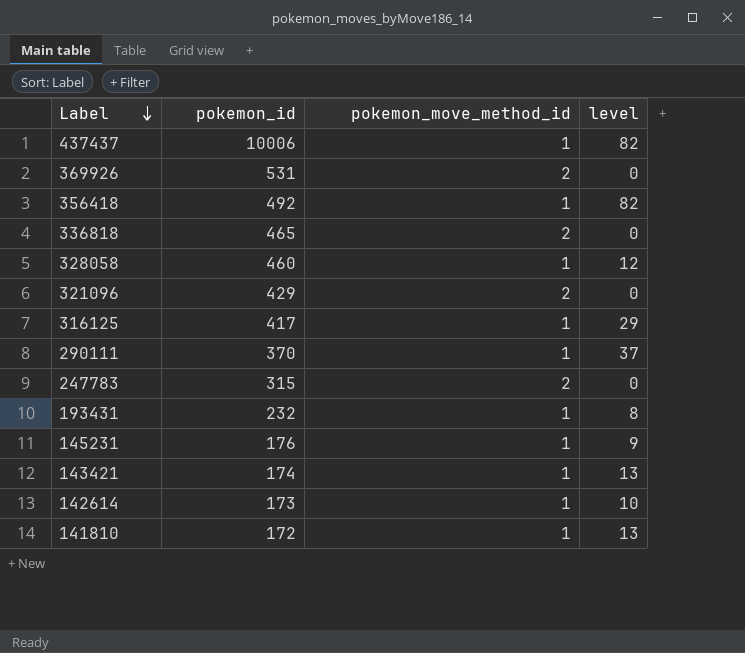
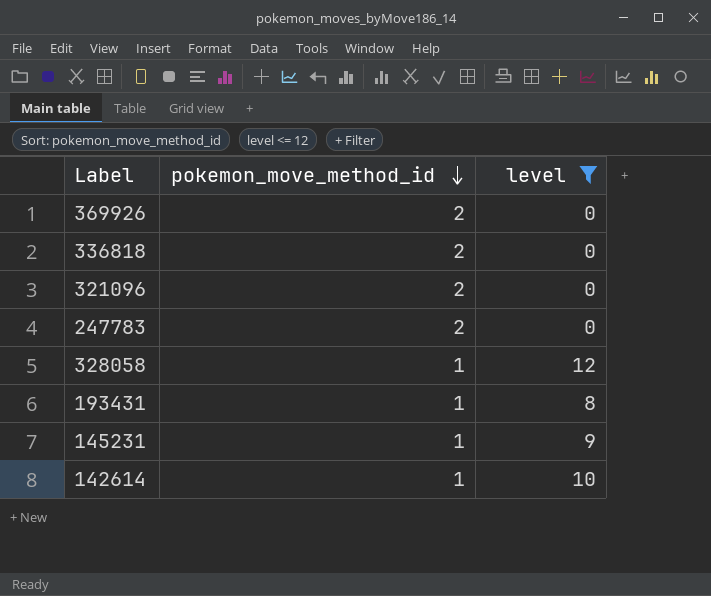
filter: none -> level <= 12
row order: Label descending -> pokemon_move_method_id descending
column pokemon_id | position: 2 -> none

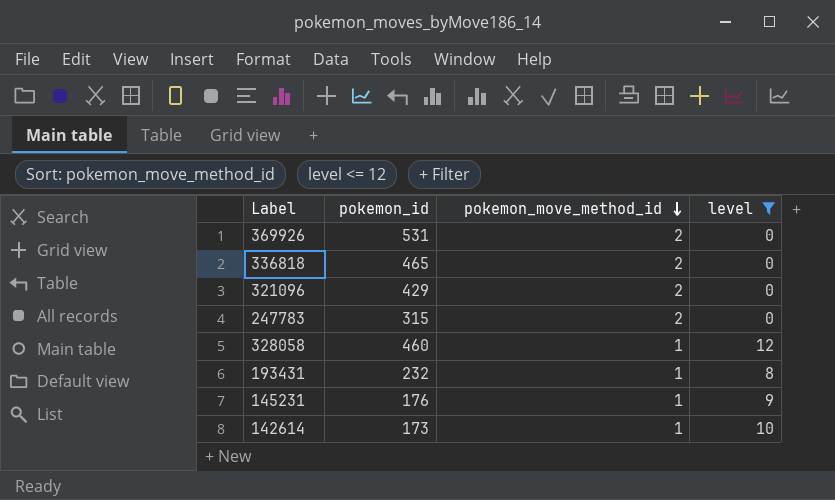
column pokemon_id | position: none -> 2

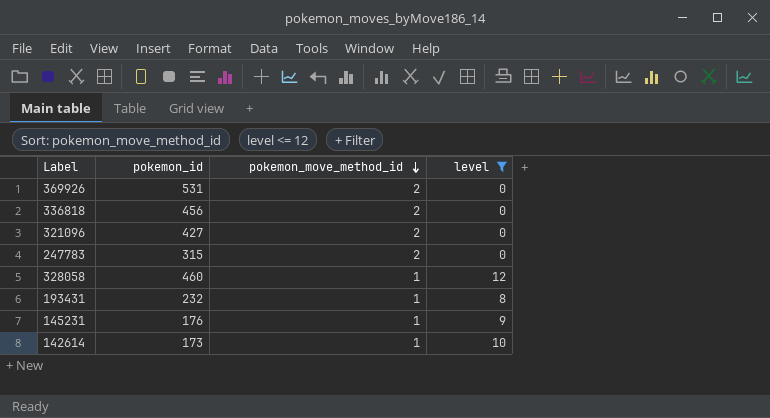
336818 | pokemon_id: 465 -> 456
321096 | pokemon_id: 429 -> 427

